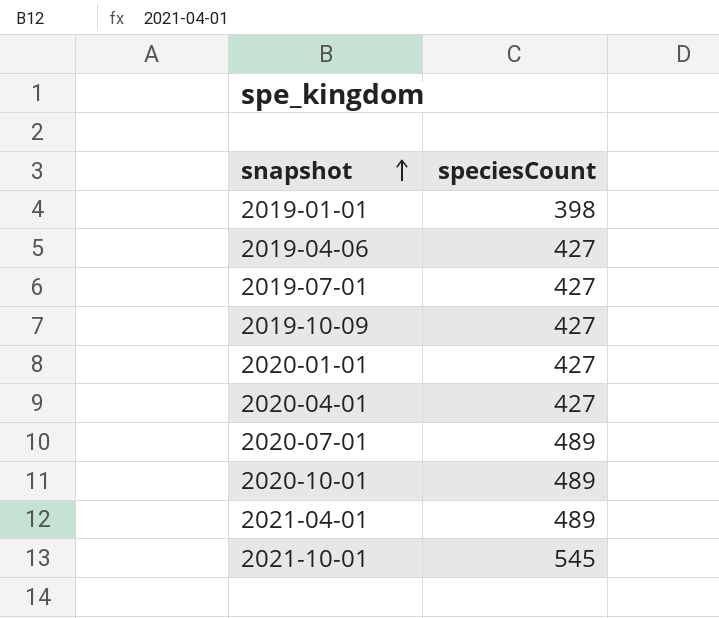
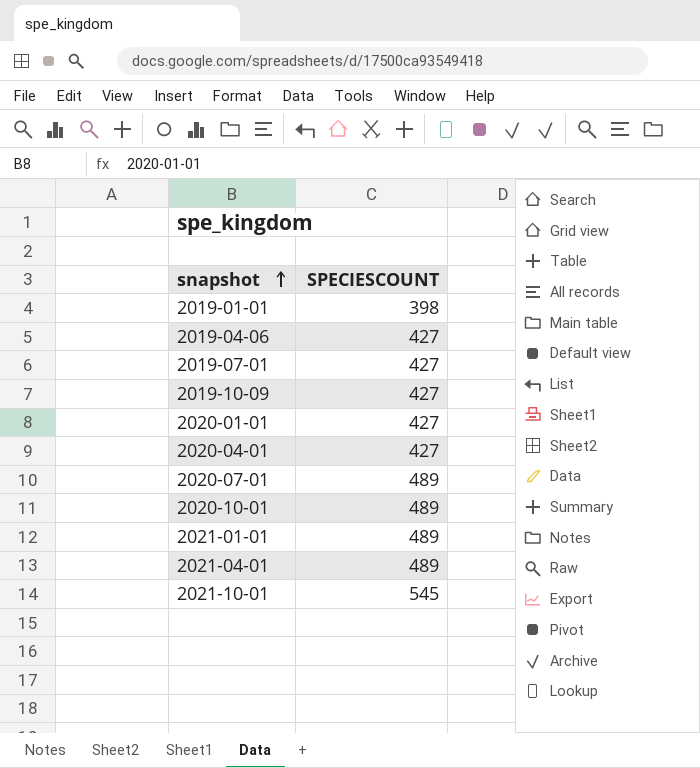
column name: speciesCount -> SPECIESCOUNT
row 2021-01-01: none -> 489

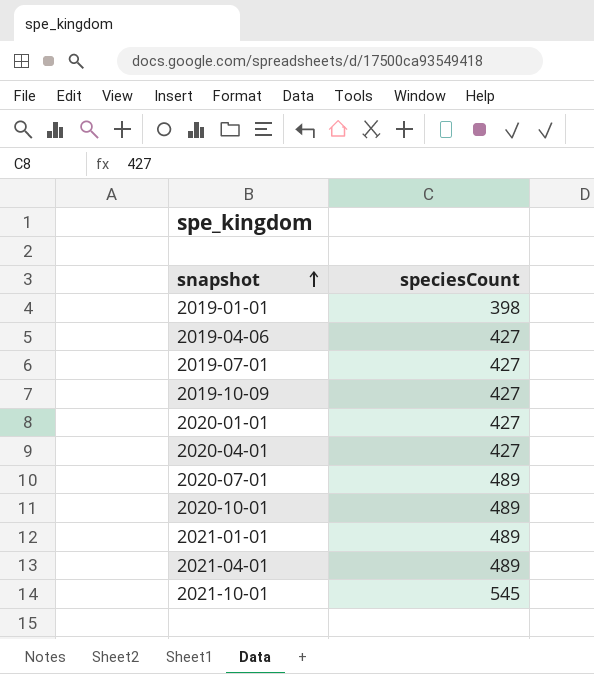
column name: SPECIESCOUNT -> speciesCount

